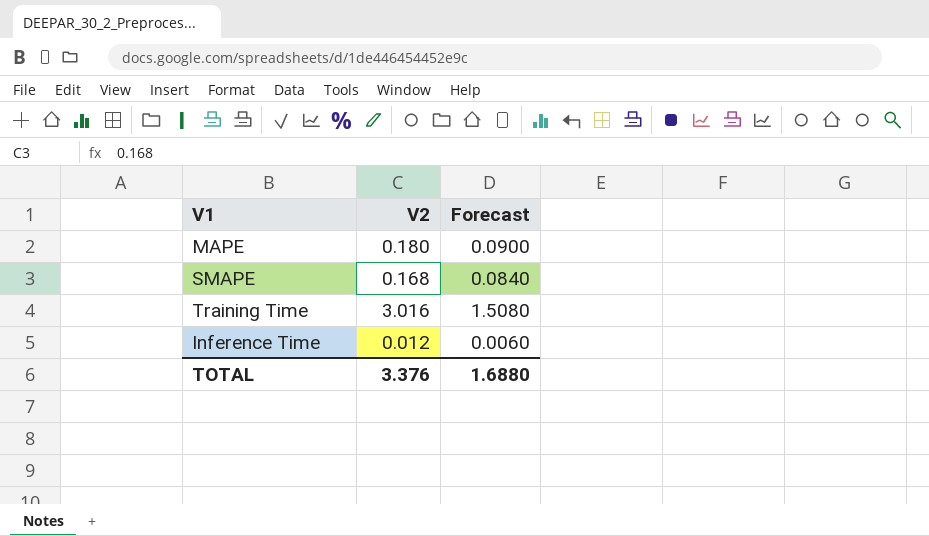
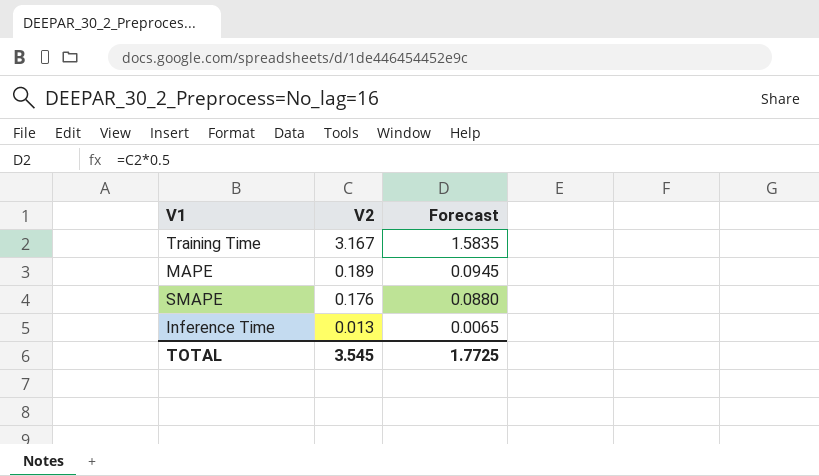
row order: none -> V2 descending
Training Time | V2: 3.016 -> 3.167
Training Time | Forecast: 1.5080 -> 1.5835
MAPE | V2: 0.180 -> 0.189
MAPE | Forecast: 0.0900 -> 0.0945
SMAPE | V2: 0.168 -> 0.176
SMAPE | Forecast: 0.0840 -> 0.0880
Inference Time | V2: 0.012 -> 0.013
Inference Time | Forecast: 0.0060 -> 0.0065
TOTAL | V2: 3.376 -> 3.545
TOTAL | Forecast: 1.6880 -> 1.7725

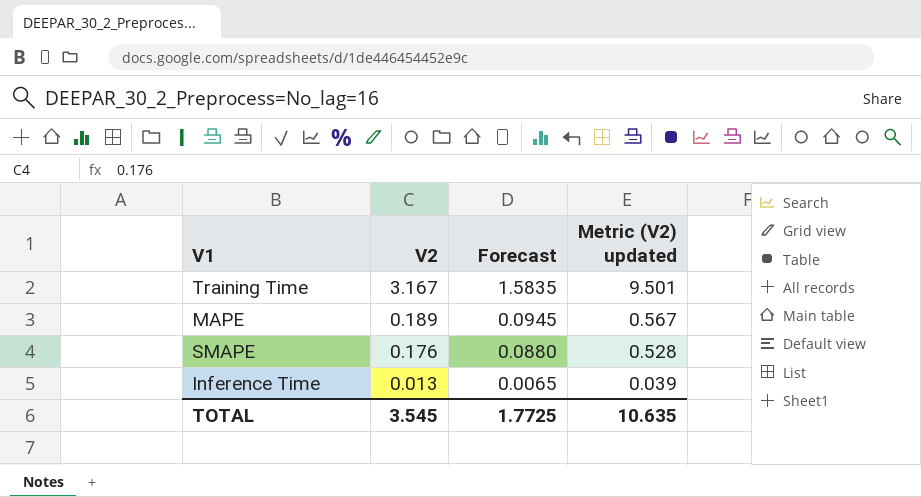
column Metric (V2) updated | formula: none -> [V2] * 3

